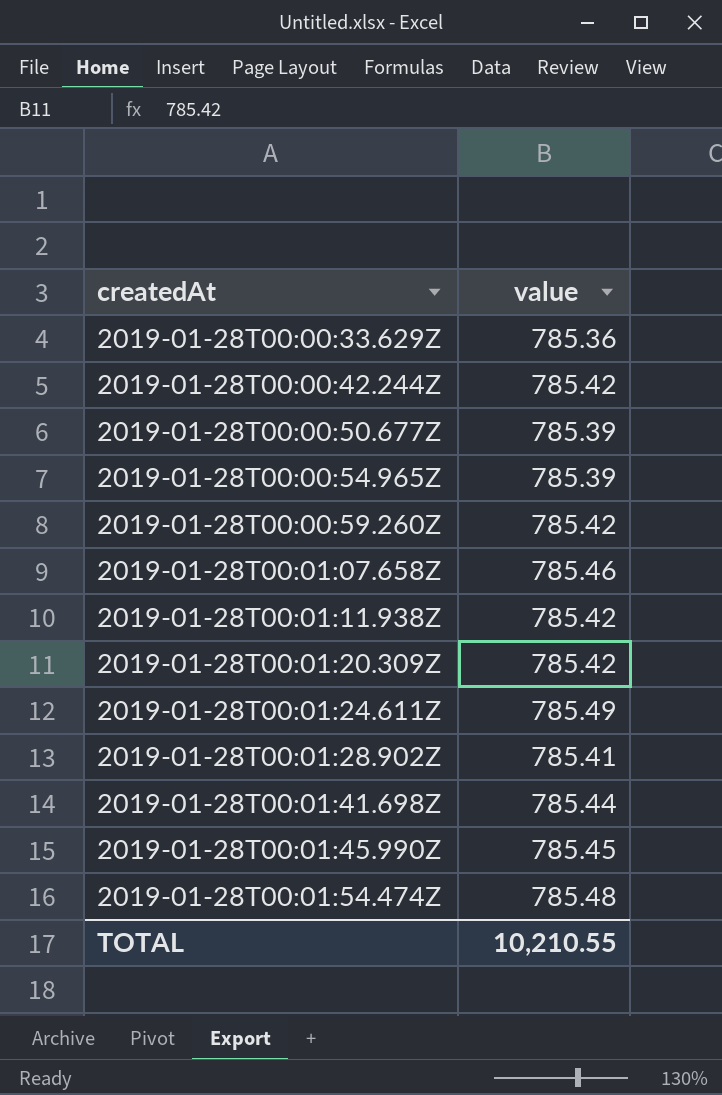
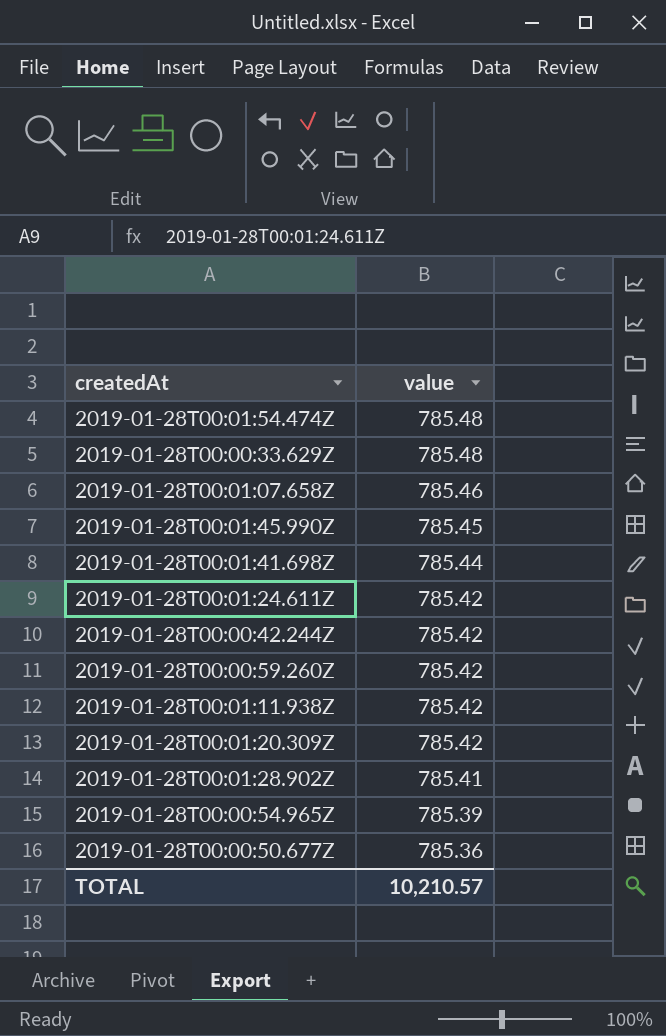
row order: createdAt ascending -> value descending
2019-01-28T00:00:33.629Z | value: 785.36 -> 785.48
2019-01-28T00:01:24.611Z | value: 785.49 -> 785.42
2019-01-28T00:00:50.677Z | value: 785.39 -> 785.36
TOTAL | value: 10,210.55 -> 10,210.57

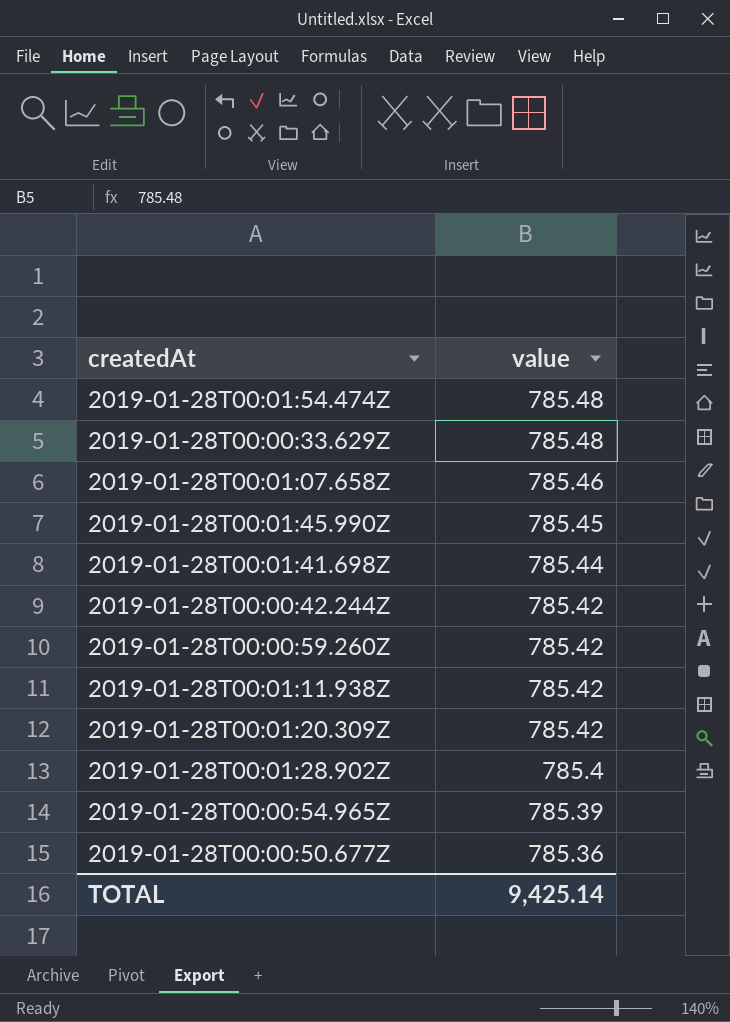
row 2019-01-28T00:01:24.611Z: 785.42 -> none
2019-01-28T00:01:28.902Z | value: 785.41 -> 785.4
TOTAL | value: 10,210.57 -> 9,425.14

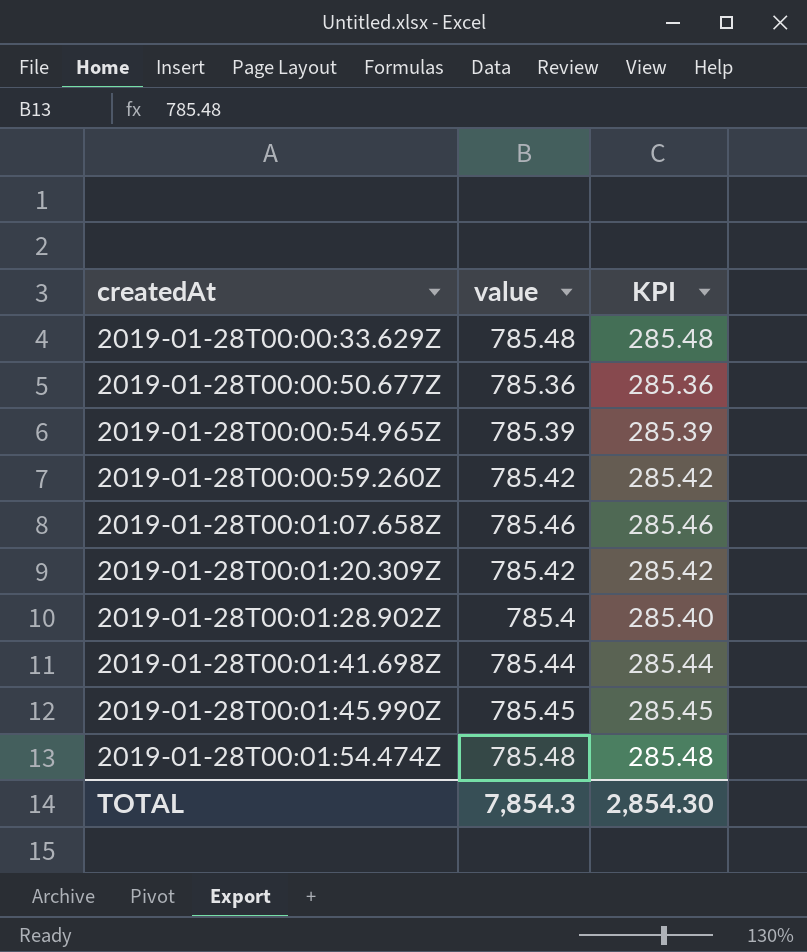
row order: value descending -> createdAt ascending
column KPI | formula: none -> [value] - 500
row 2019-01-28T00:00:42.244Z: 785.42 -> none
row 2019-01-28T00:01:11.938Z: 785.42 -> none
TOTAL | value: 9,425.14 -> 7,854.3

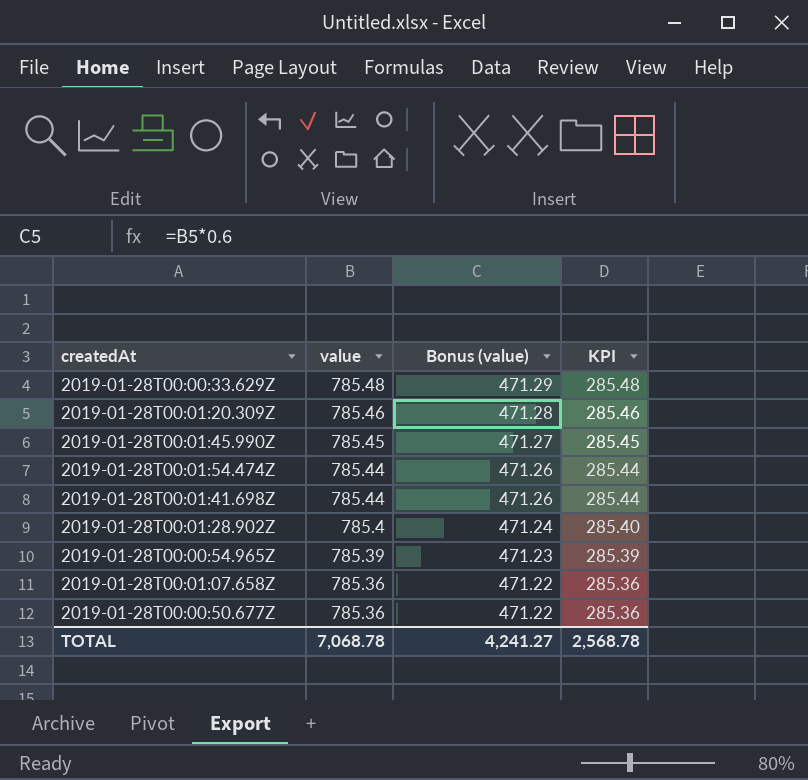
row order: createdAt ascending -> value descending
column Bonus (value) | formula: none -> [value] * 0.6
row 2019-01-28T00:00:59.260Z: 785.42 | 285.42 -> none
2019-01-28T00:01:20.309Z | value: 785.42 -> 785.46
2019-01-28T00:01:20.309Z | KPI: 285.42 -> 285.46
2019-01-28T00:01:54.474Z | value: 785.48 -> 785.44
2019-01-28T00:01:54.474Z | KPI: 285.48 -> 285.44
2019-01-28T00:01:07.658Z | value: 785.46 -> 785.36
2019-01-28T00:01:07.658Z | KPI: 285.46 -> 285.36
TOTAL | value: 7,854.3 -> 7,068.78
TOTAL | KPI: 2,854.30 -> 2,568.78

